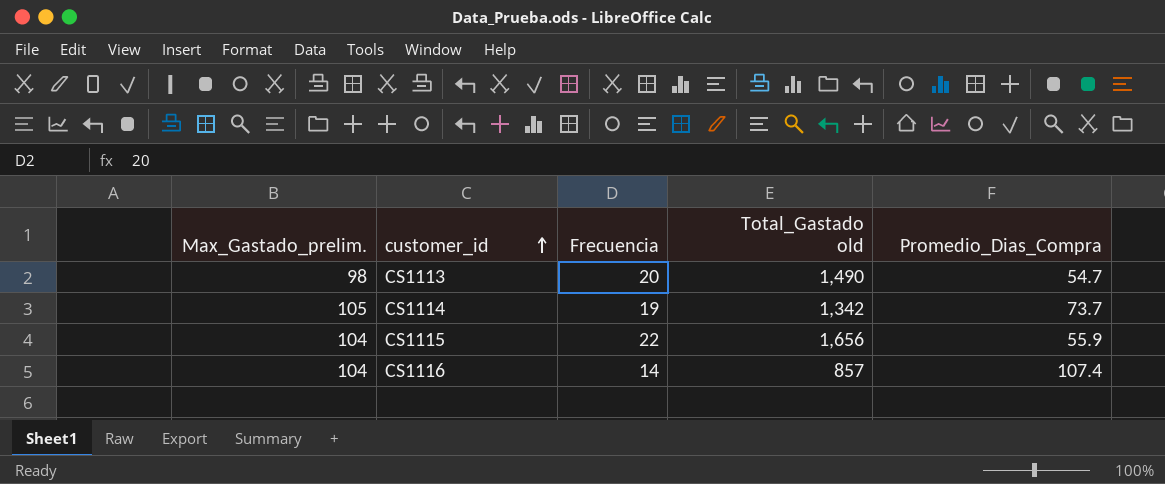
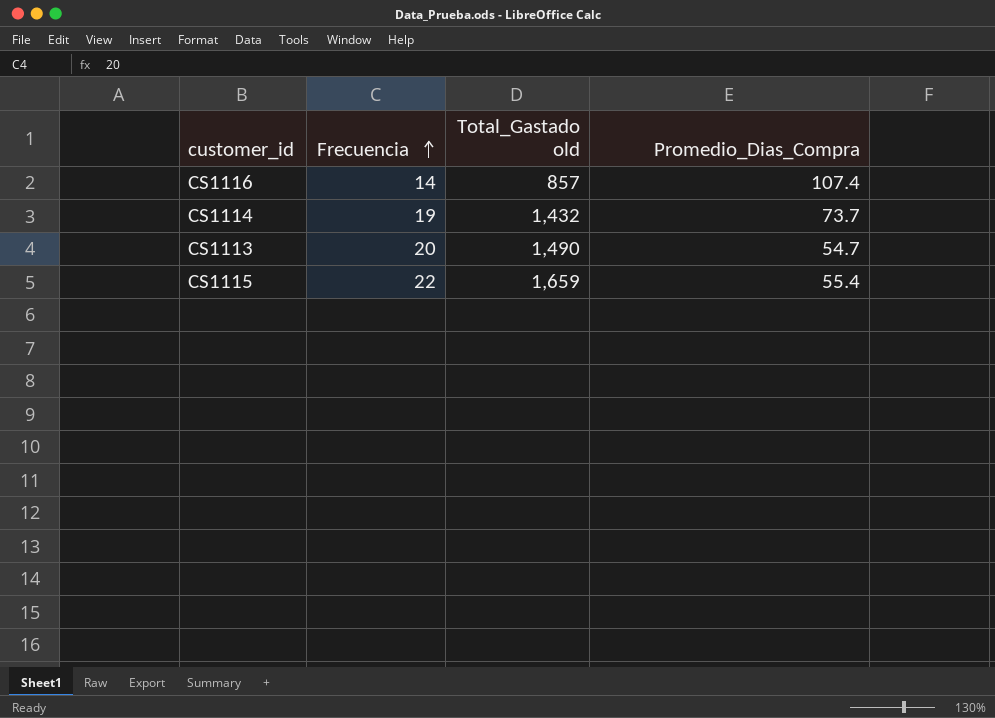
row order: customer_id ascending -> Frecuencia ascending
column Max_Gastado_prelim. | position: 1 -> none
CS1114 | Total_Gastado old: 1,342 -> 1,432
CS1115 | Total_Gastado old: 1,656 -> 1,659
CS1115 | Promedio_Dias_Compra: 55.9 -> 55.4

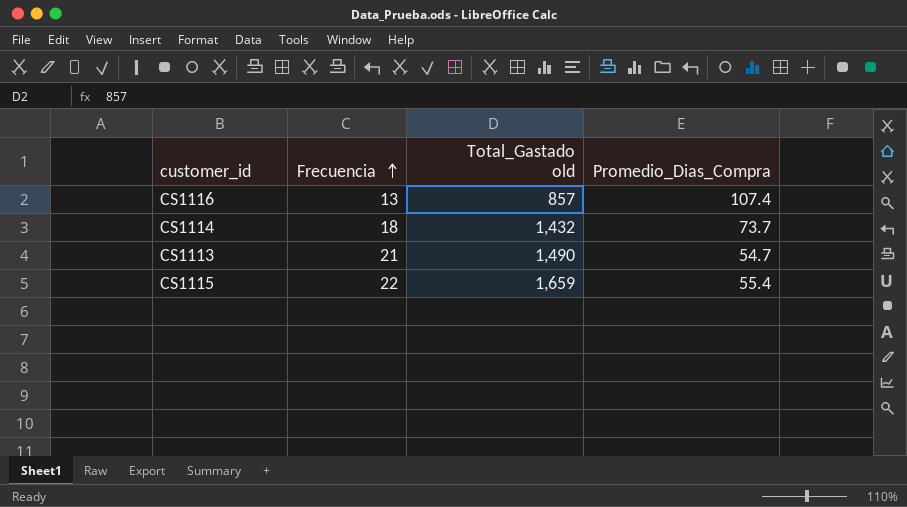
CS1116 | Frecuencia: 14 -> 13
CS1114 | Frecuencia: 19 -> 18
CS1113 | Frecuencia: 20 -> 21

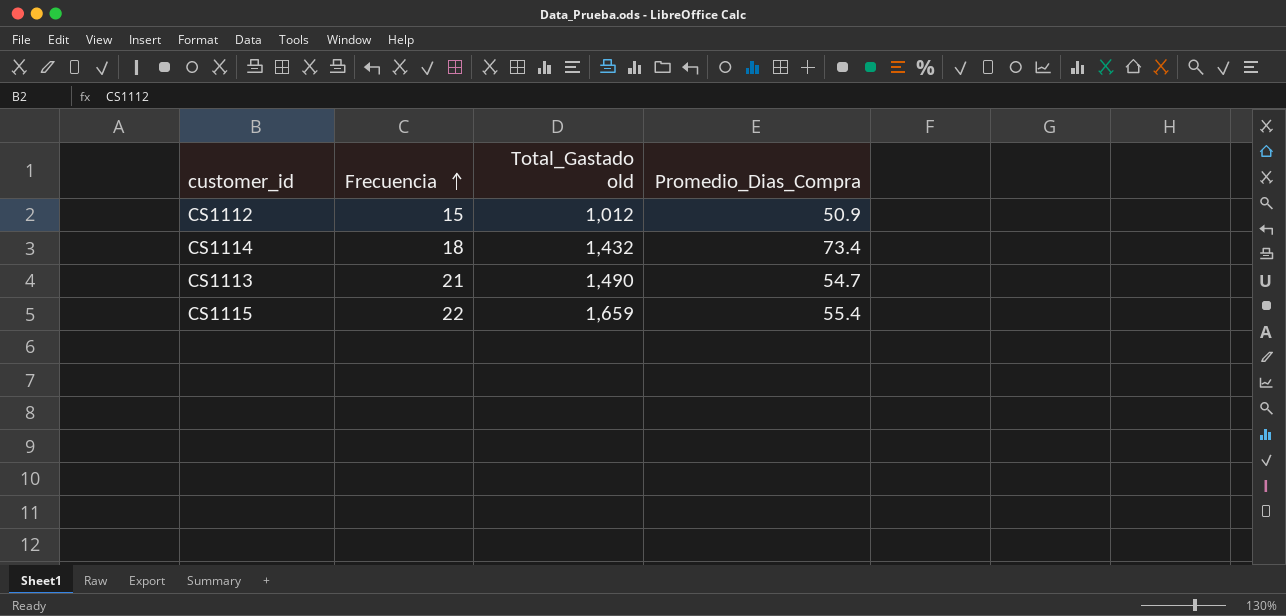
row CS1116: 13 | 857 | 107.4 -> none
row CS1112: none -> 15 | 1,012 | 50.9
CS1114 | Promedio_Dias_Compra: 73.7 -> 73.4

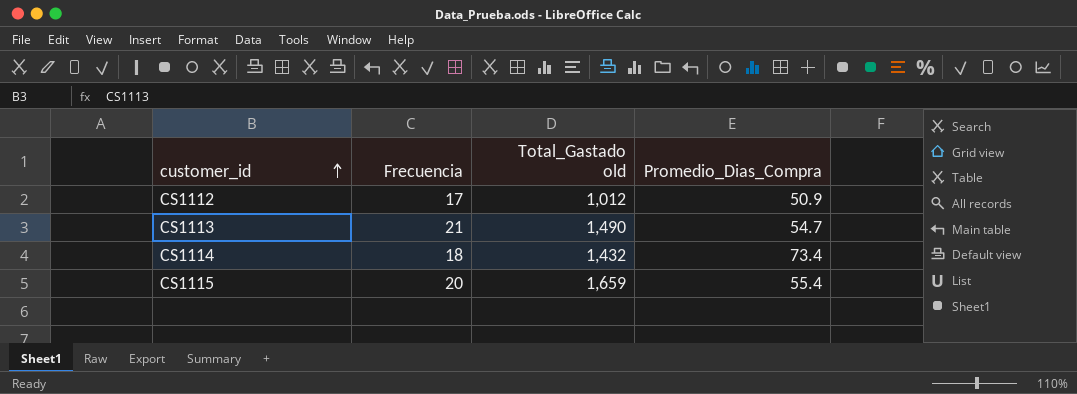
row order: Frecuencia ascending -> customer_id ascending
CS1112 | Frecuencia: 15 -> 17
CS1115 | Frecuencia: 22 -> 20

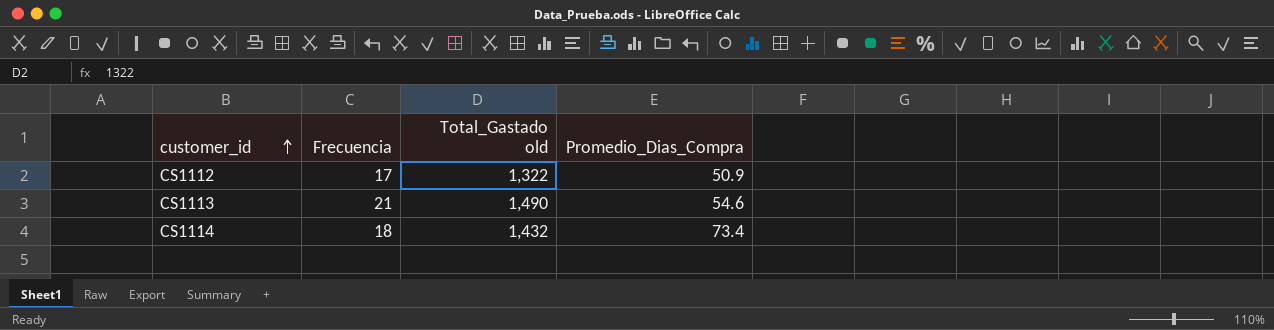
row CS1115: 20 | 1,659 | 55.4 -> none
CS1112 | Total_Gastado old: 1,012 -> 1,322
CS1113 | Promedio_Dias_Compra: 54.7 -> 54.6

